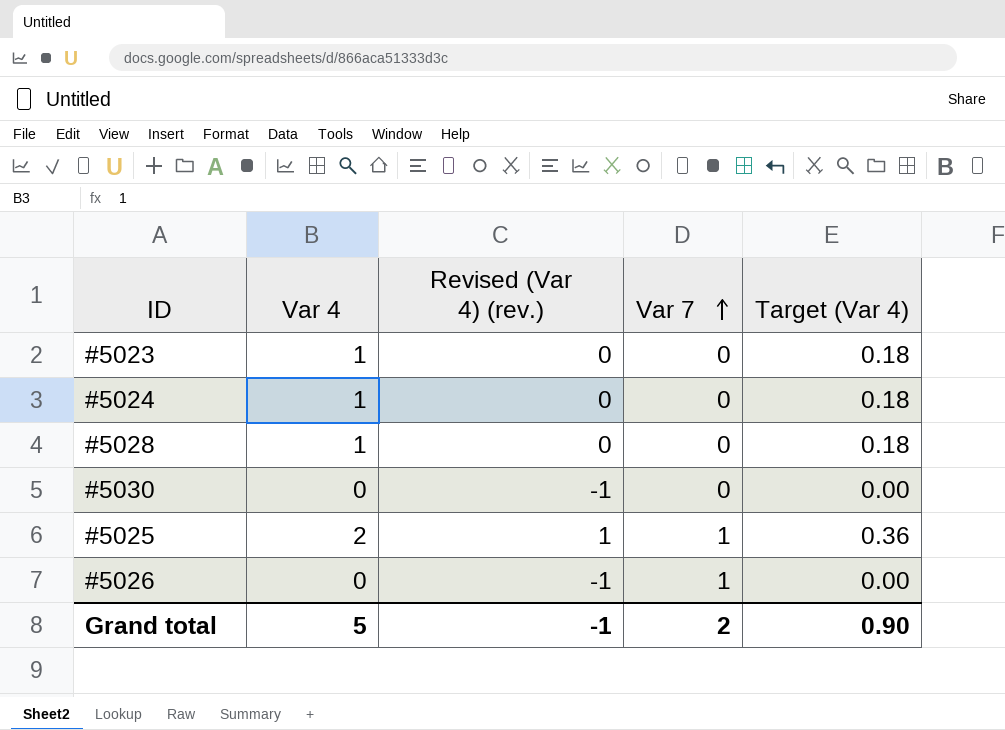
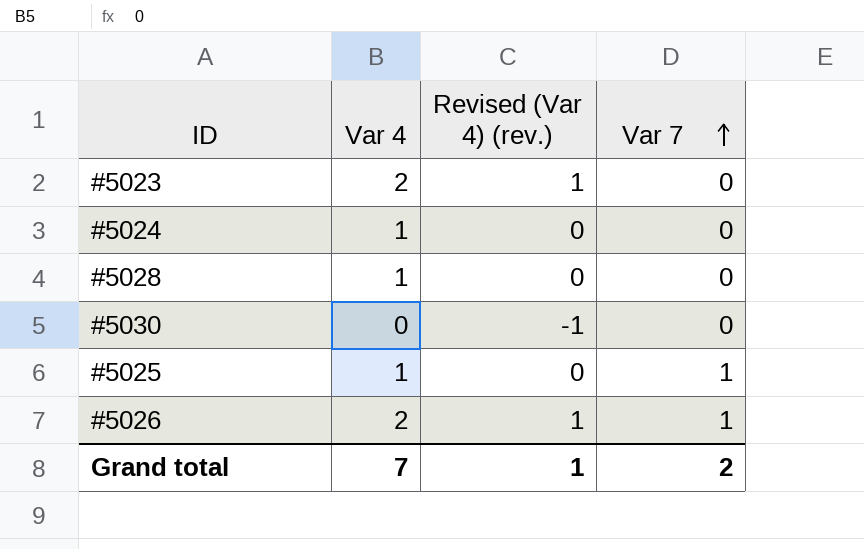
column Target (Var 4) | formula: [Var 4] * 0.18 -> none
#5023 | Var 4: 1 -> 2
#5023 | Revised (Var 4) (rev.): 0 -> 1
#5025 | Var 4: 2 -> 1
#5025 | Revised (Var 4) (rev.): 1 -> 0
#5026 | Var 4: 0 -> 2
#5026 | Revised (Var 4) (rev.): -1 -> 1
Grand total | Var 4: 5 -> 7
Grand total | Revised (Var 4) (rev.): -1 -> 1

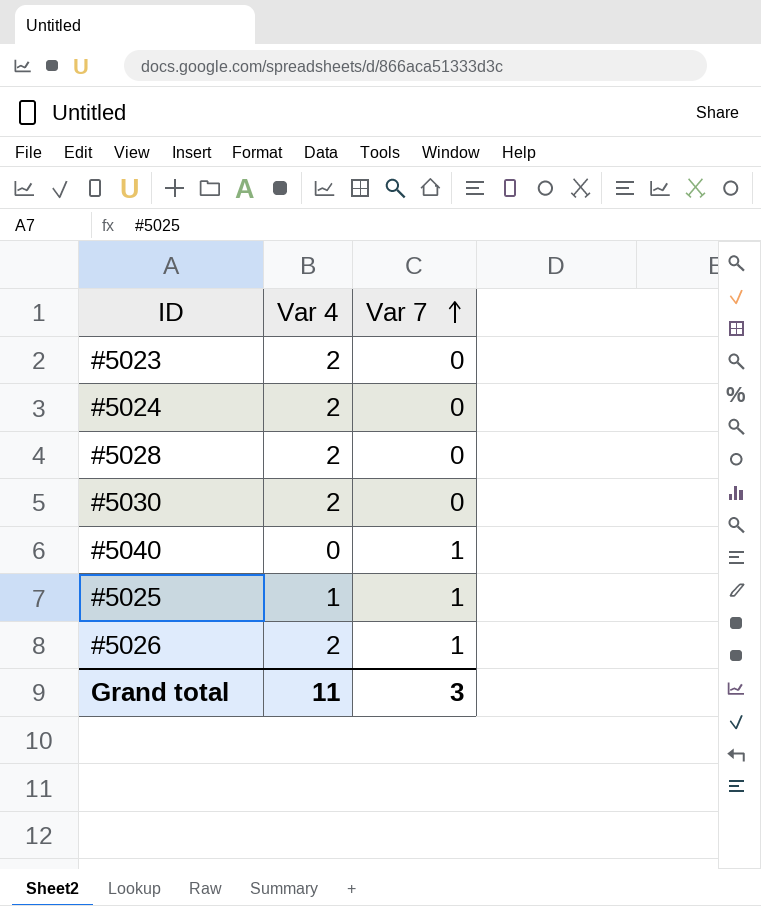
column Revised (Var 4) (rev.) | formula: [Var 4] - 1 -> none
#5024 | Var 4: 1 -> 2
#5028 | Var 4: 1 -> 2
#5030 | Var 4: 0 -> 2
row #5040: none -> 0 | 1
Grand total | Var 4: 7 -> 11
Grand total | Var 7: 2 -> 3

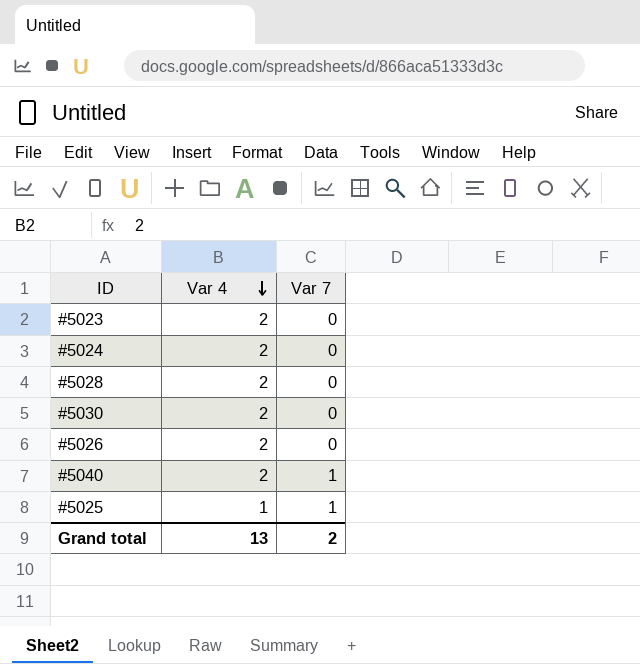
row order: Var 7 ascending -> Var 4 descending
#5026 | Var 7: 1 -> 0
#5040 | Var 4: 0 -> 2
Grand total | Var 4: 11 -> 13
Grand total | Var 7: 3 -> 2

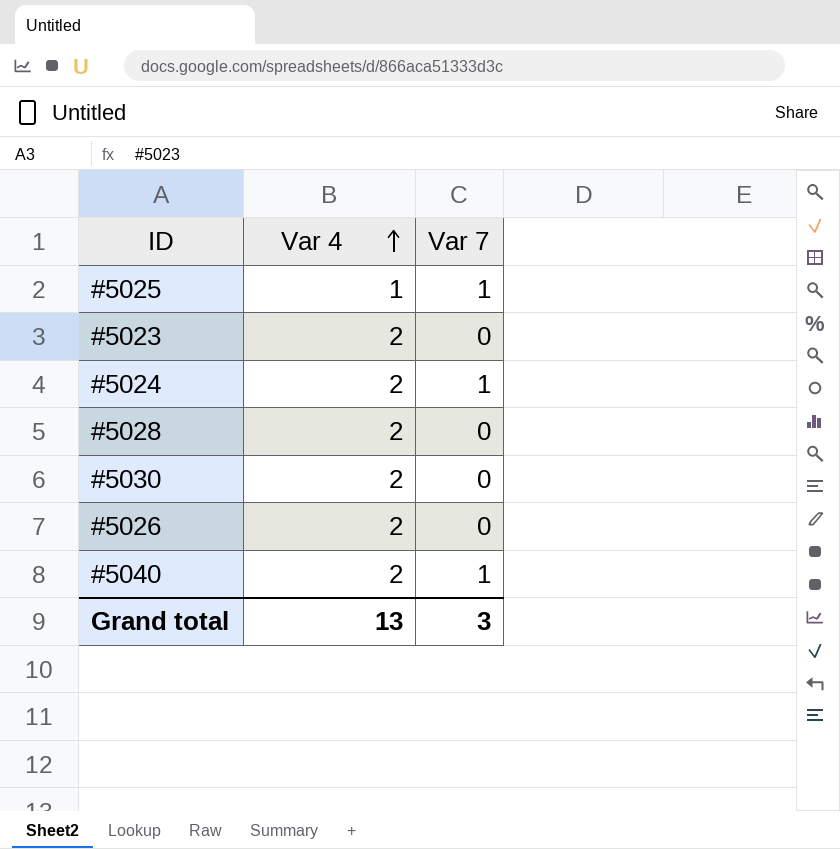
row order: Var 4 descending -> Var 4 ascending
#5024 | Var 7: 0 -> 1
Grand total | Var 7: 2 -> 3

